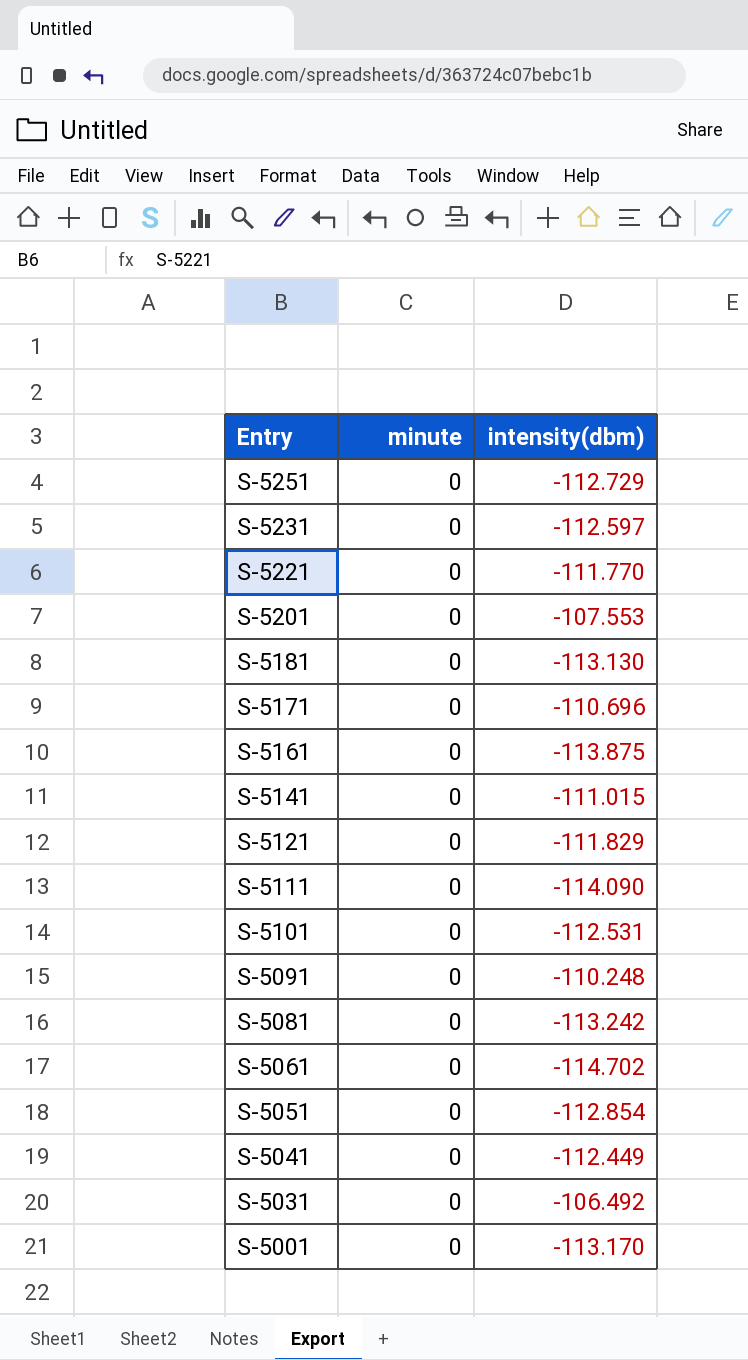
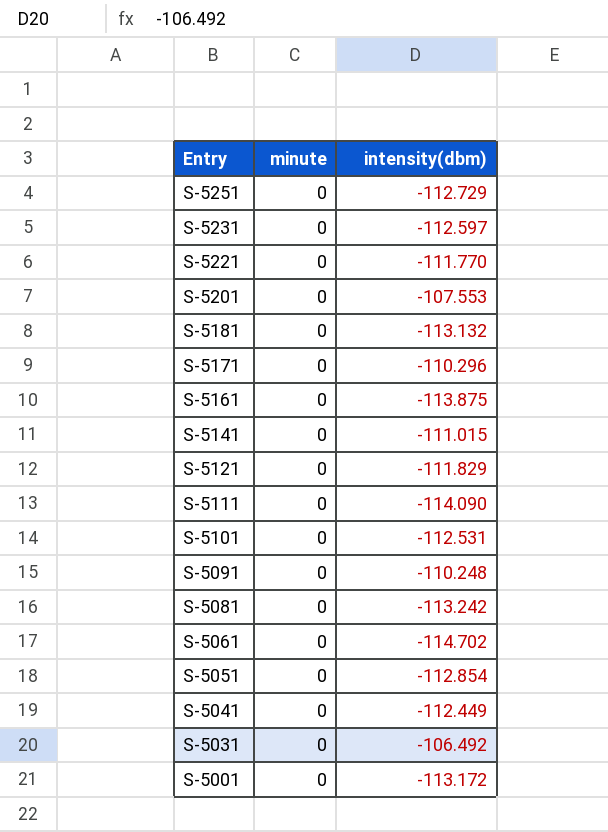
S-5181 | intensity(dbm): -113.130 -> -113.132
S-5171 | intensity(dbm): -110.696 -> -110.296
S-5001 | intensity(dbm): -113.170 -> -113.172

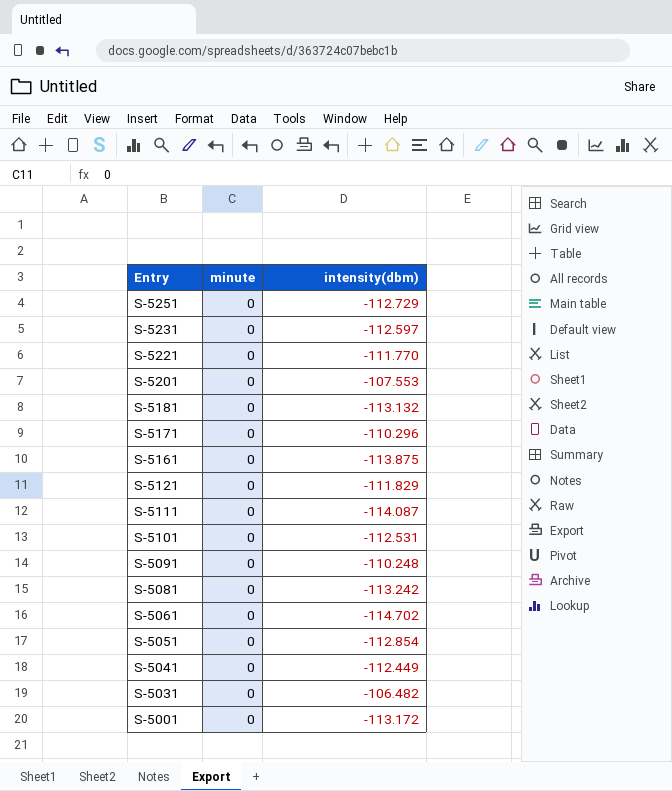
row S-5141: 0 | -111.015 -> none
S-5111 | intensity(dbm): -114.090 -> -114.087
S-5031 | intensity(dbm): -106.492 -> -106.482

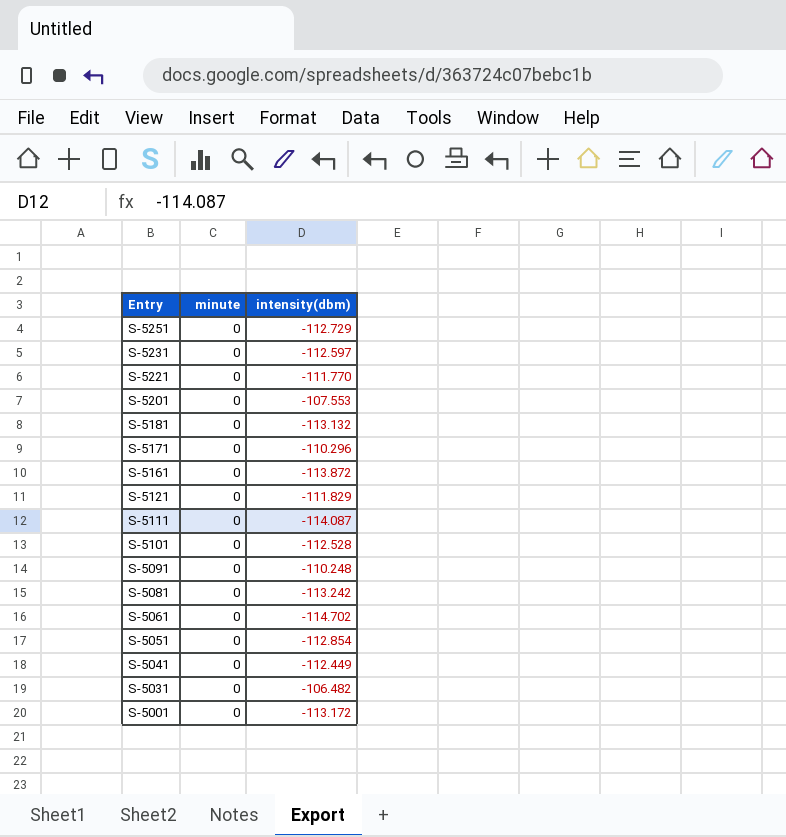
S-5161 | intensity(dbm): -113.875 -> -113.872
S-5101 | intensity(dbm): -112.531 -> -112.528

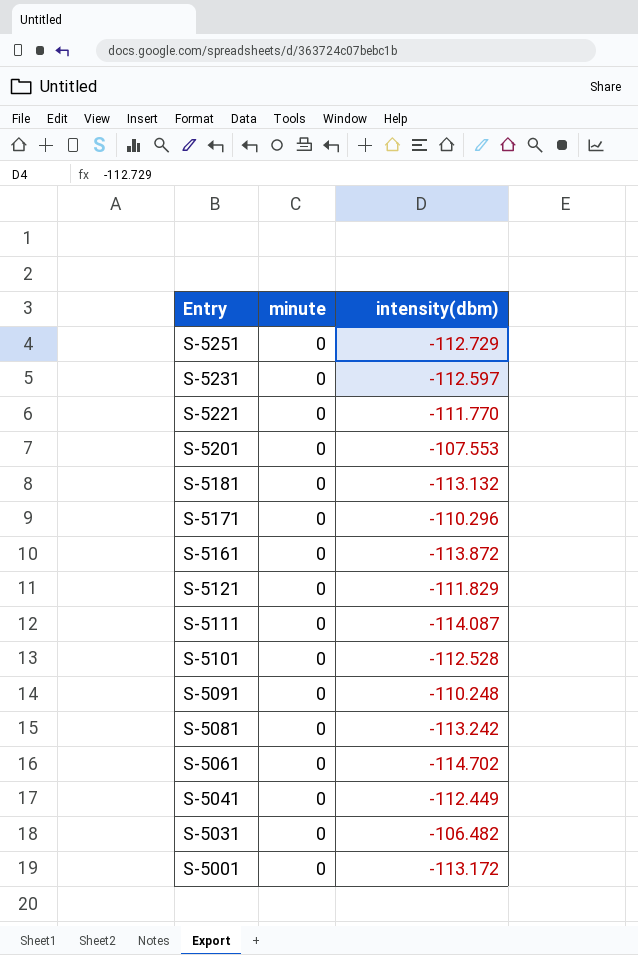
row S-5051: 0 | -112.854 -> none

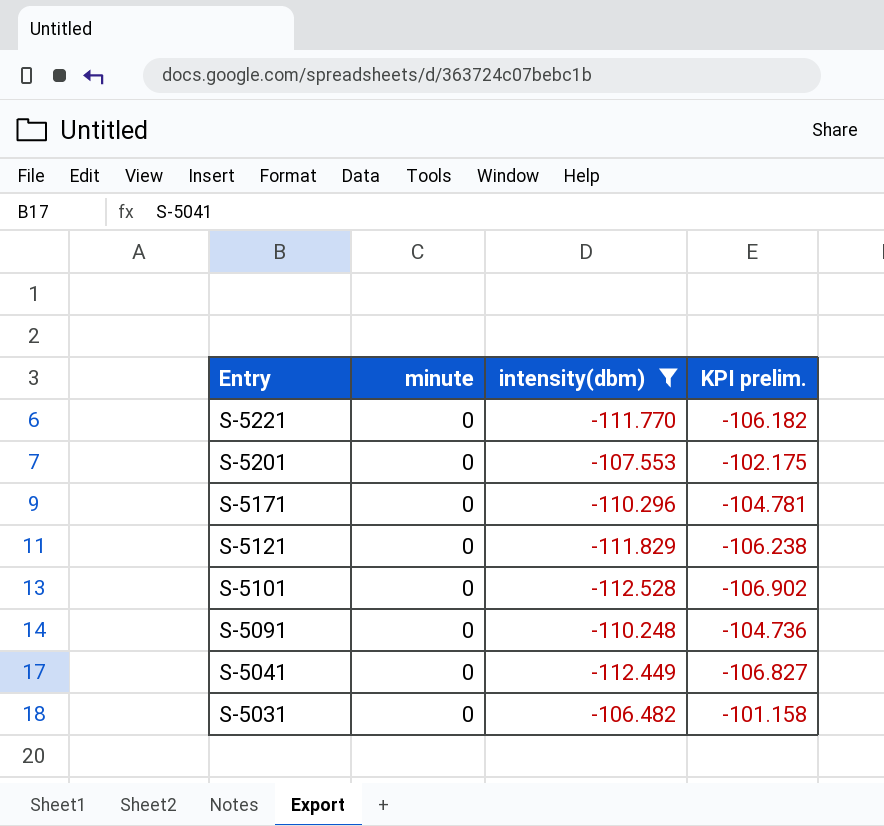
filter: none -> intensity(dbm) >= -112.528
column KPI prelim. | formula: none -> [intensity(dbm)] * 0.95

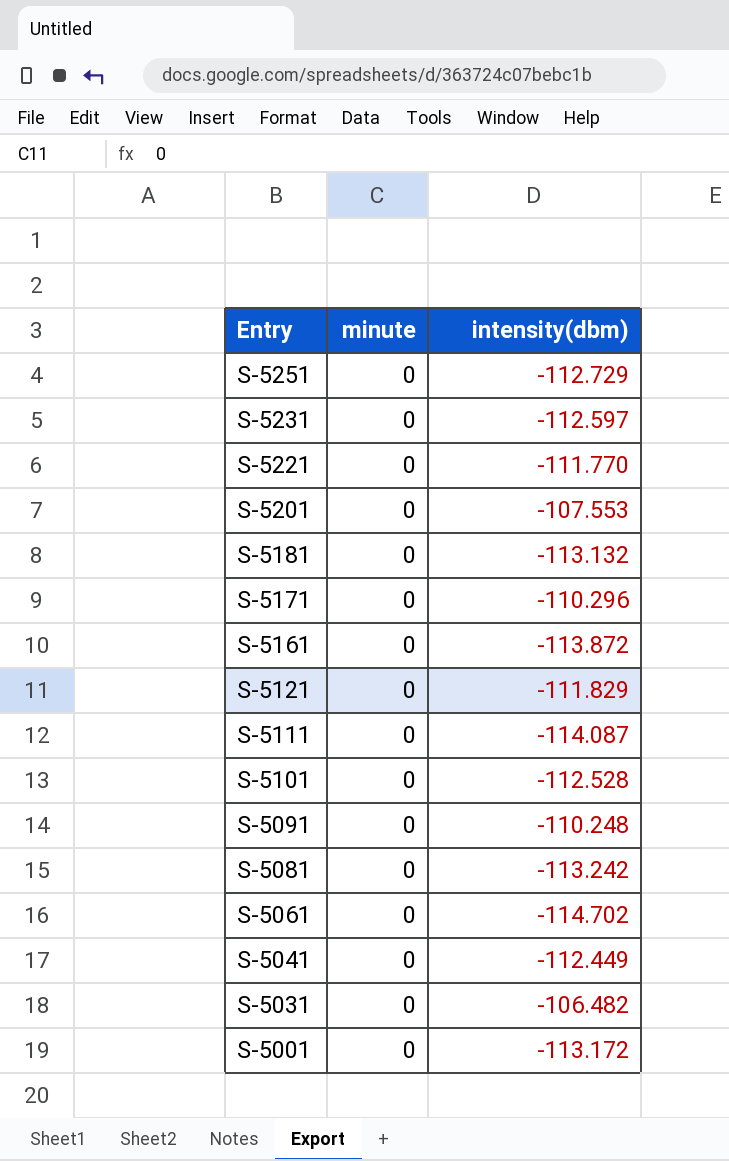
filter: intensity(dbm) >= -112.528 -> none
column KPI prelim. | formula: [intensity(dbm)] * 0.95 -> none

